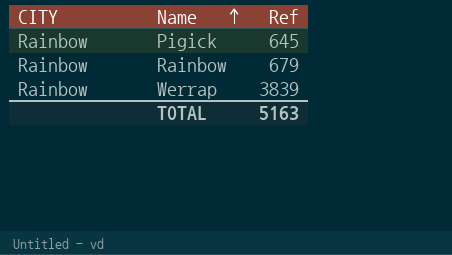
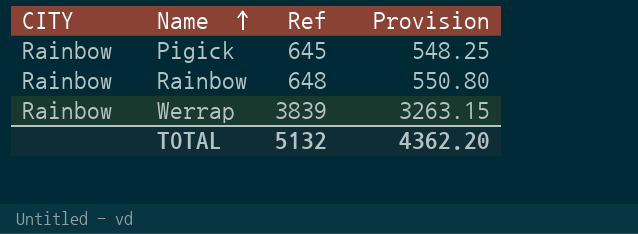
column Provision | formula: none -> [Ref] * 0.85
Rainbow | Ref: 679 -> 648
TOTAL | Ref: 5163 -> 5132

